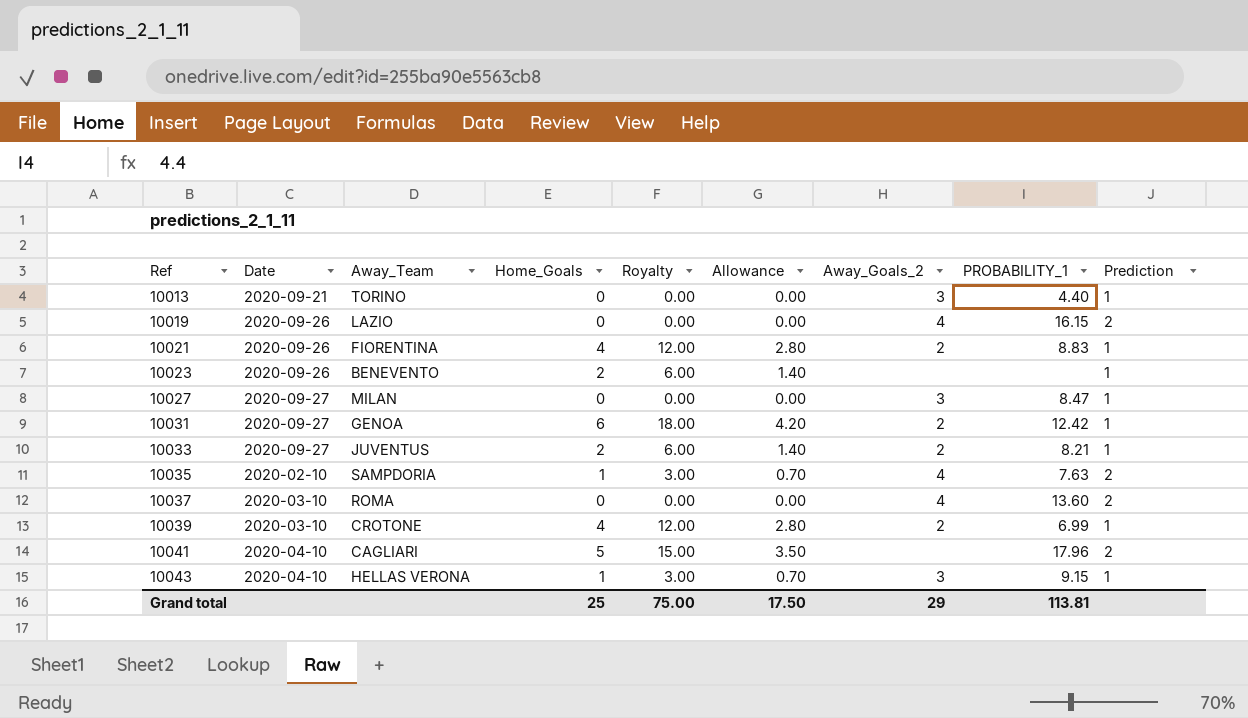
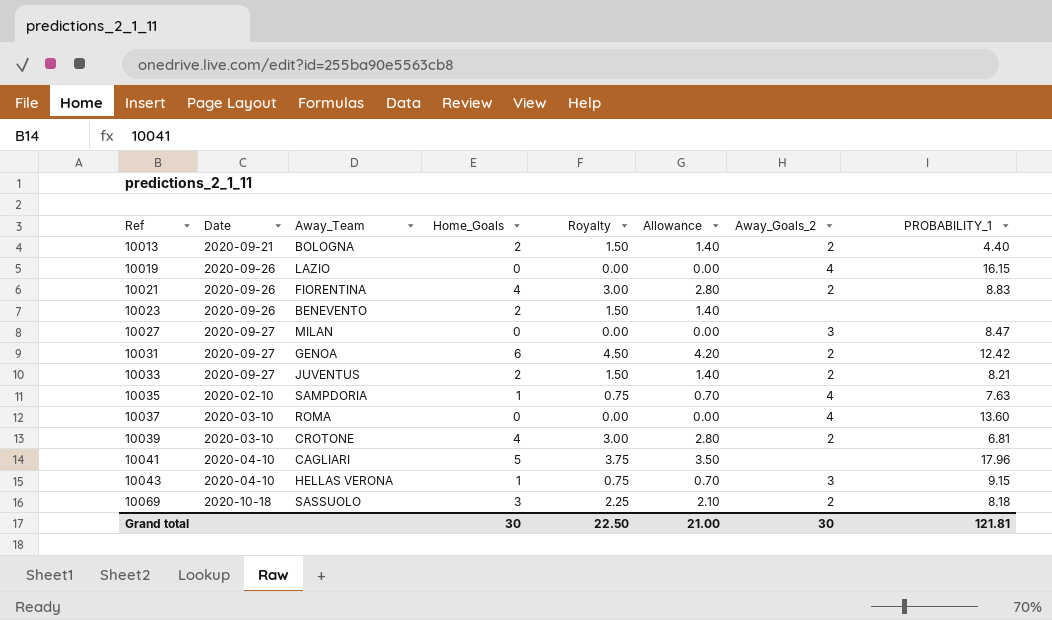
column Prediction | position: 9 -> none
column Royalty | formula: [Home_Goals] * 3 -> [Home_Goals] * 0.75
10013 | Away_Team: TORINO -> BOLOGNA
10013 | Home_Goals: 0 -> 2
10013 | Allowance: 0.00 -> 1.40
10013 | Away_Goals_2: 3 -> 2
10039 | PROBABILITY_1: 6.99 -> 6.81
row 10069: none -> 2020-10-18 | SASSUOLO | 3 | 2.25 | 2.10 | 2 | 8.18
Grand total | Home_Goals: 25 -> 30
Grand total | Royalty: 75.00 -> 22.50
Grand total | Allowance: 17.50 -> 21.00
Grand total | Away_Goals_2: 29 -> 30
Grand total | PROBABILITY_1: 113.81 -> 121.81

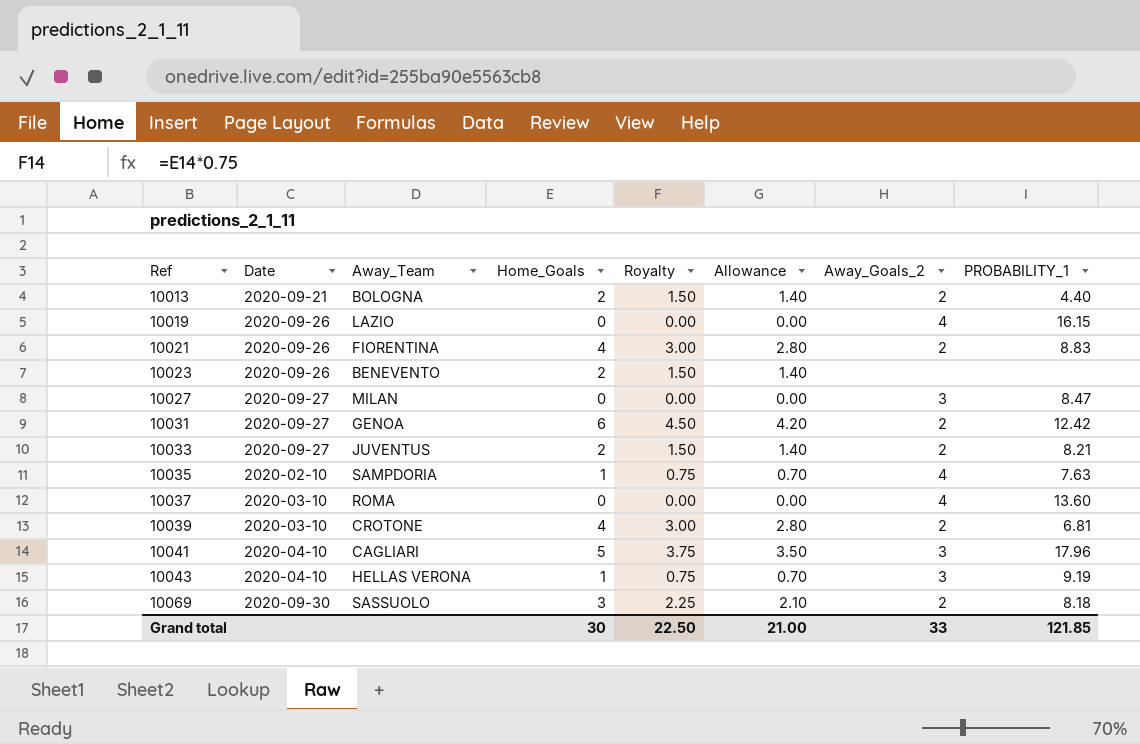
10041 | Away_Goals_2: none -> 3
10043 | PROBABILITY_1: 9.15 -> 9.19
10069 | Date: 2020-10-18 -> 2020-09-30
Grand total | Away_Goals_2: 30 -> 33
Grand total | PROBABILITY_1: 121.81 -> 121.85

